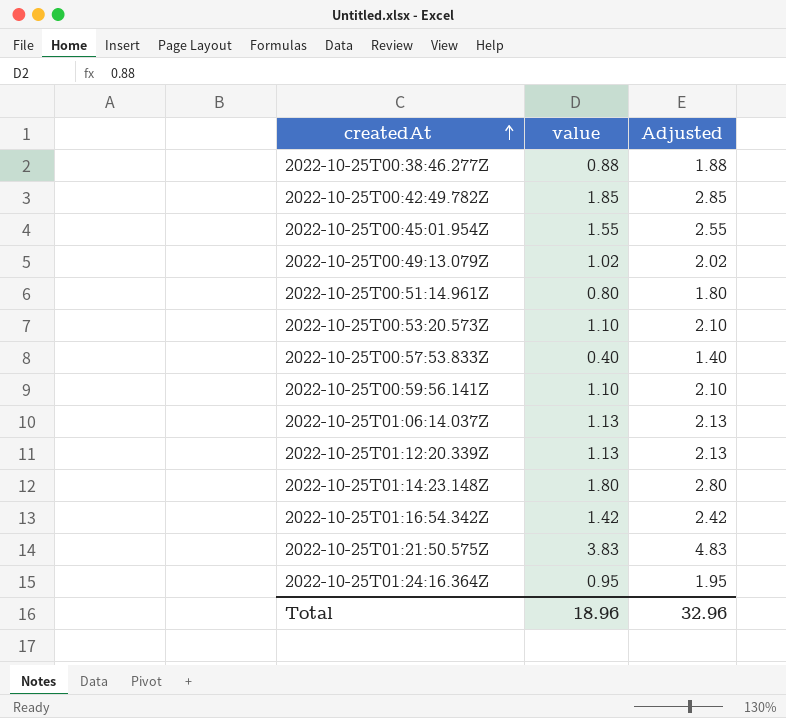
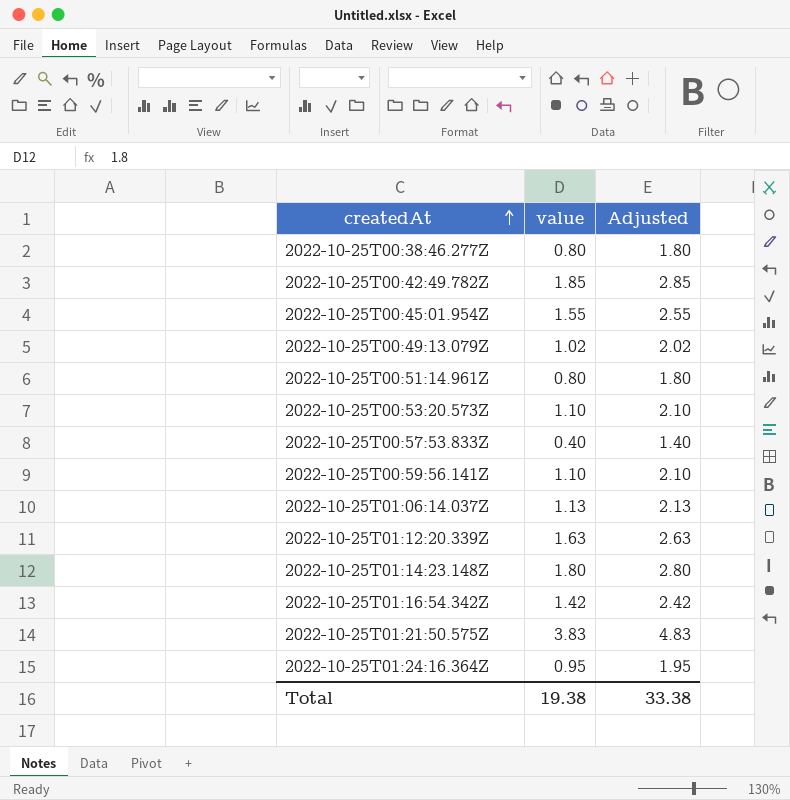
2022-10-25T00:38:46.277Z | value: 0.88 -> 0.80
2022-10-25T00:38:46.277Z | Adjusted: 1.88 -> 1.80
2022-10-25T01:12:20.339Z | value: 1.13 -> 1.63
2022-10-25T01:12:20.339Z | Adjusted: 2.13 -> 2.63
Total | value: 18.96 -> 19.38
Total | Adjusted: 32.96 -> 33.38

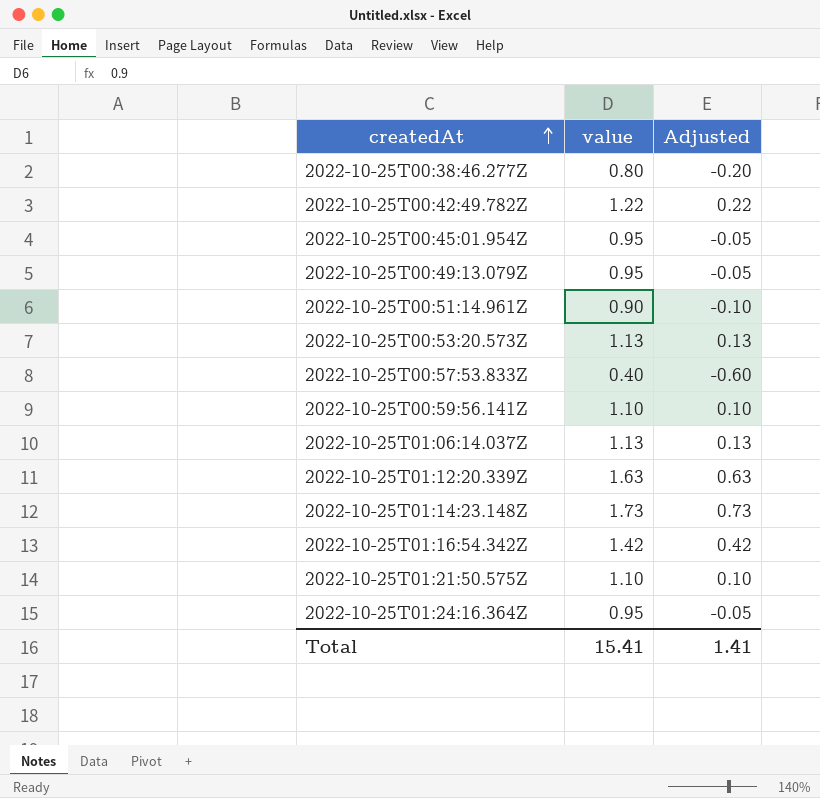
column Adjusted | formula: [value] + 1 -> [value] - 1
2022-10-25T00:42:49.782Z | value: 1.85 -> 1.22
2022-10-25T00:45:01.954Z | value: 1.55 -> 0.95
2022-10-25T00:49:13.079Z | value: 1.02 -> 0.95
2022-10-25T00:51:14.961Z | value: 0.80 -> 0.90
2022-10-25T00:53:20.573Z | value: 1.10 -> 1.13
2022-10-25T01:14:23.148Z | value: 1.80 -> 1.73
2022-10-25T01:21:50.575Z | value: 3.83 -> 1.10
Total | value: 19.38 -> 15.41
Total | Adjusted: 33.38 -> 1.41

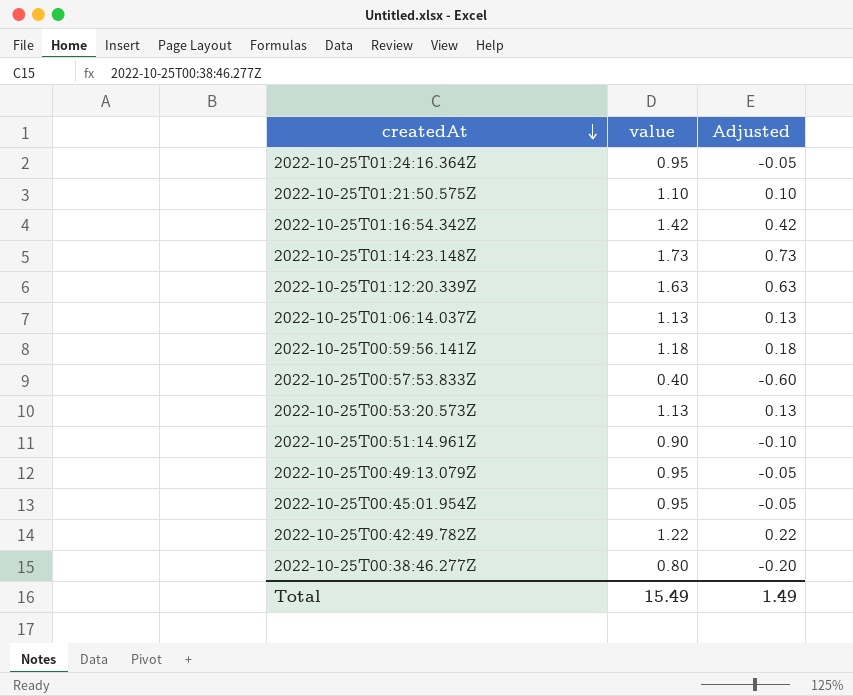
row order: createdAt ascending -> createdAt descending
2022-10-25T00:59:56.141Z | value: 1.10 -> 1.18
2022-10-25T00:59:56.141Z | Adjusted: 0.10 -> 0.18
Total | value: 15.41 -> 15.49
Total | Adjusted: 1.41 -> 1.49

